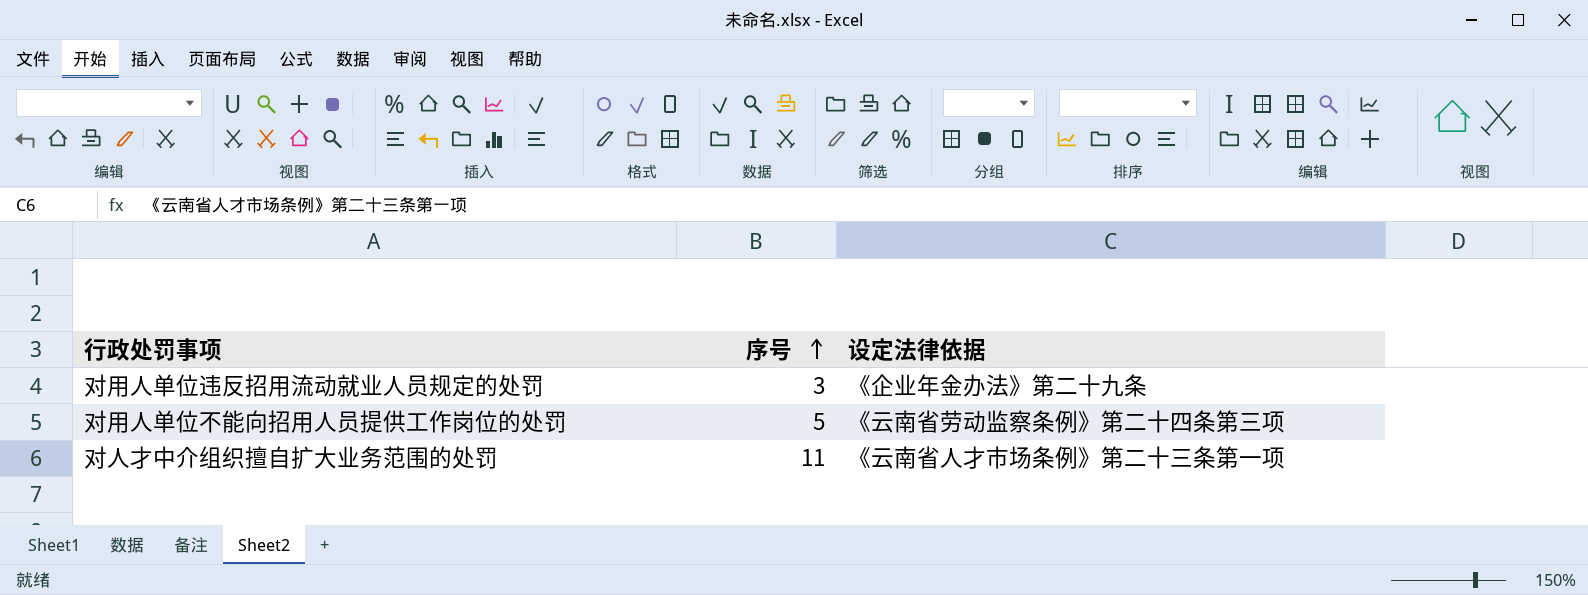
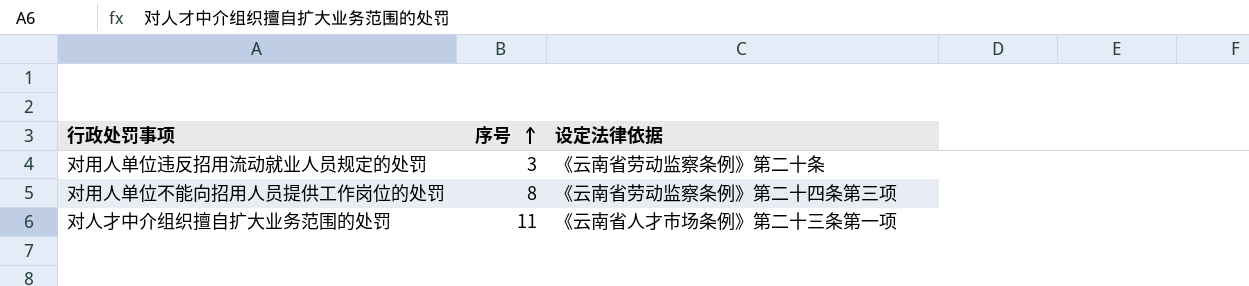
对用人单位违反招用流动就业人员规定的处罚 | 设定法律依据: 《企业年金办法》第二十九条 -> 《云南省劳动监察条例》第二十条
对用人单位不能向招用人员提供工作岗位的处罚 | 序号: 5 -> 8

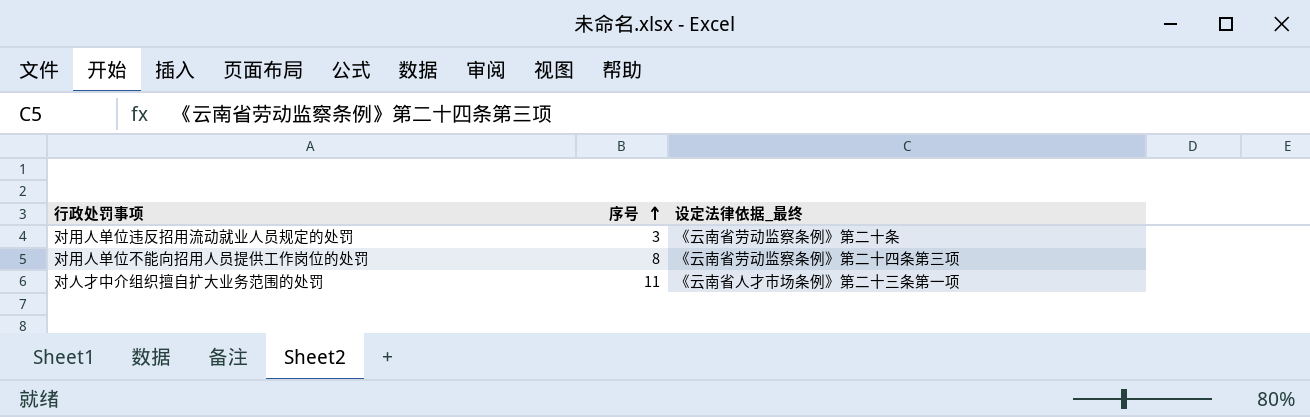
column name: 设定法律依据 -> 设定法律依据_最终

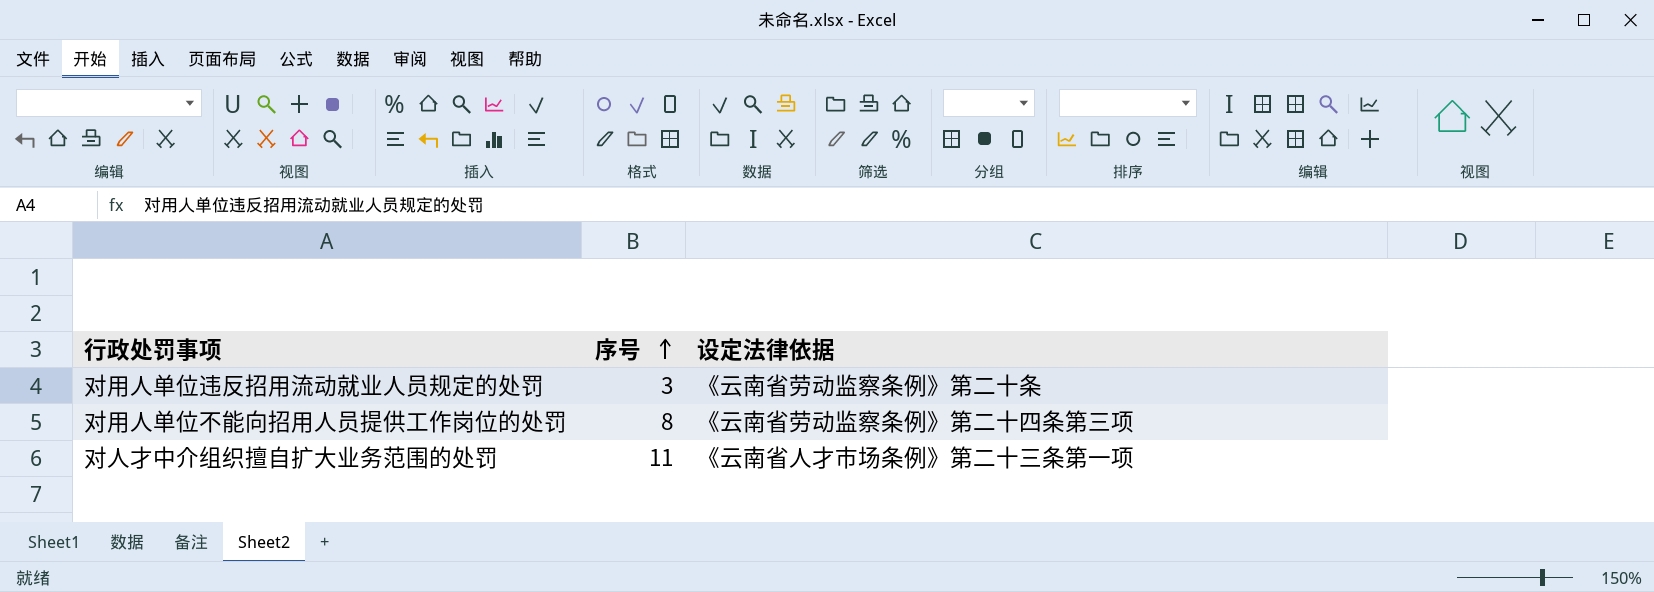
column name: 设定法律依据_最终 -> 设定法律依据

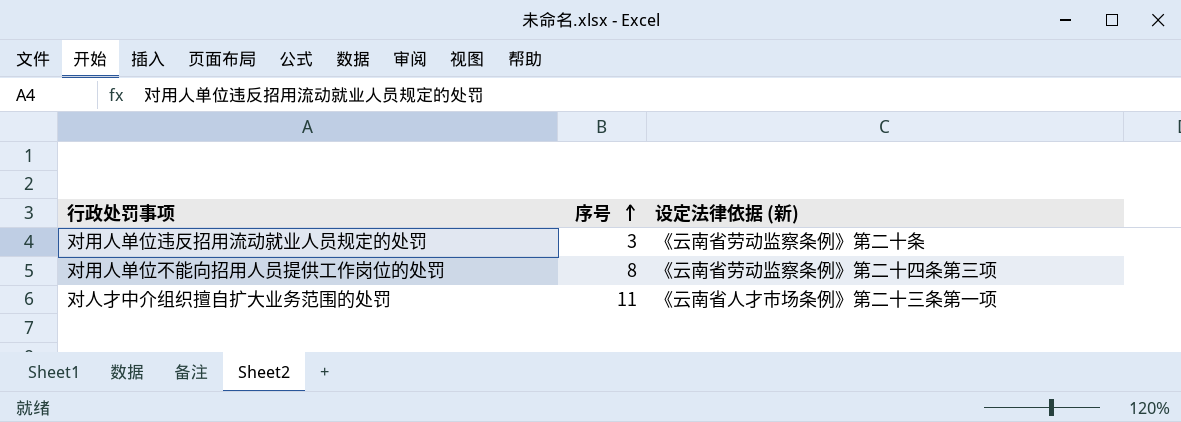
column name: 设定法律依据 -> 设定法律依据 (新)

